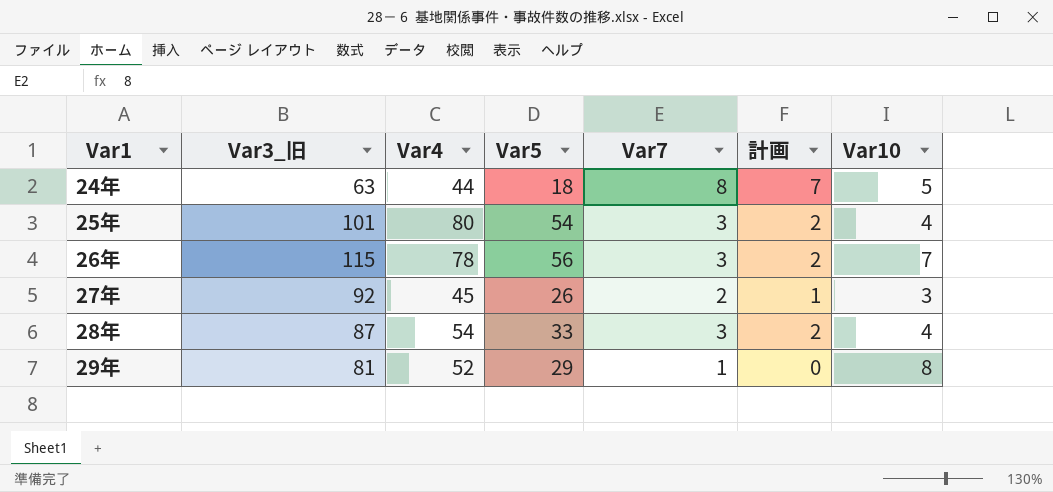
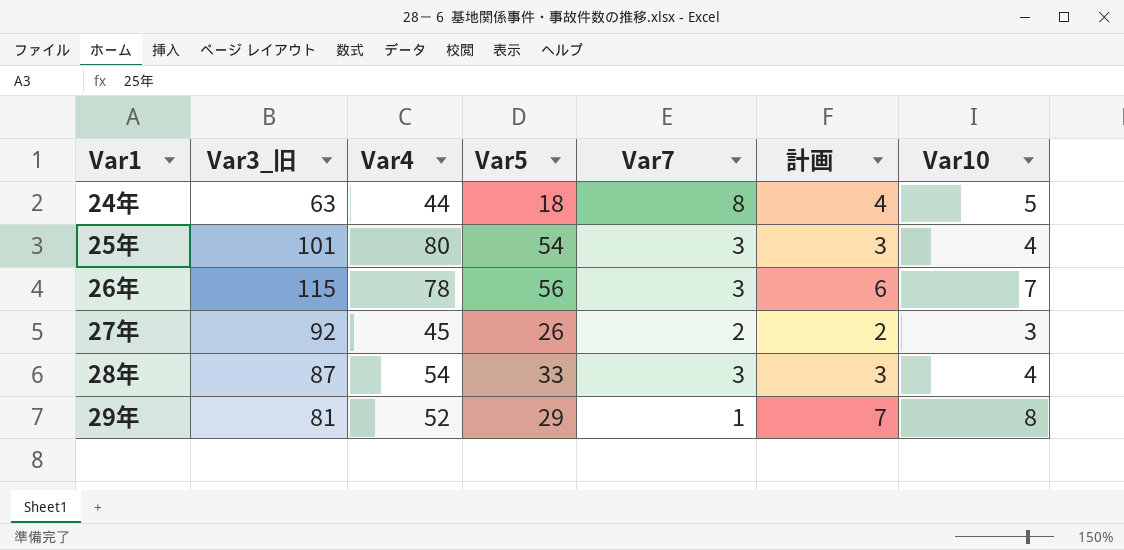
column 計画 | formula: [Var7] - 1 -> [Var10] - 1

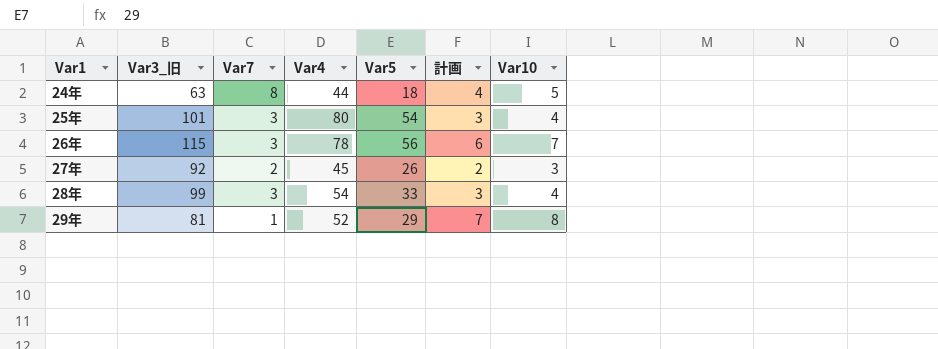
column Var7 | position: 5 -> 3
28年 | Var3_旧: 87 -> 99

